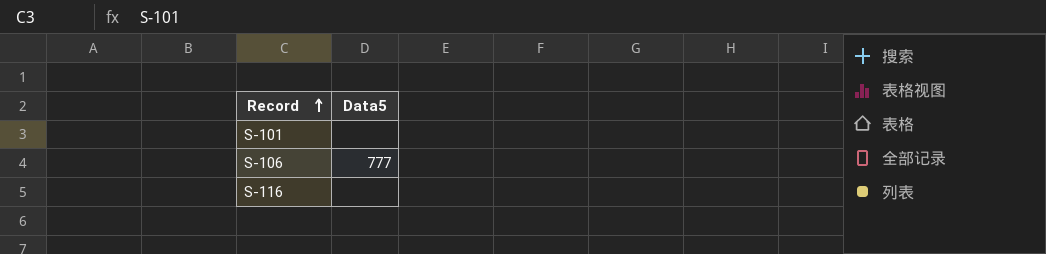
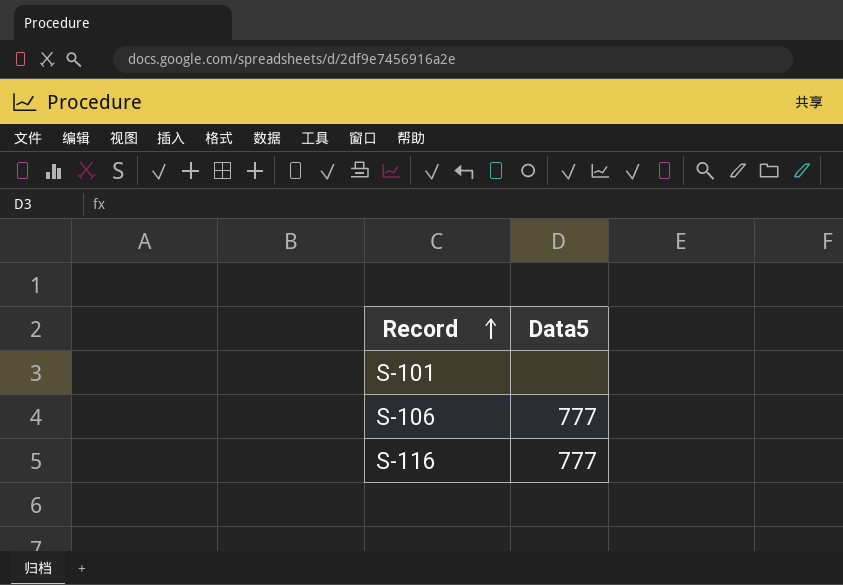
S-116 | Data5: none -> 777

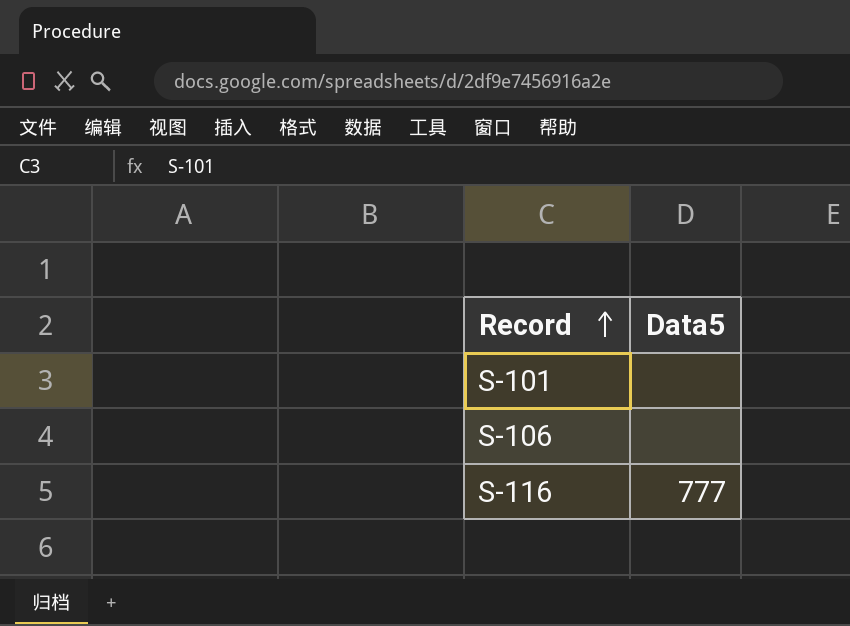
S-106 | Data5: 777 -> none

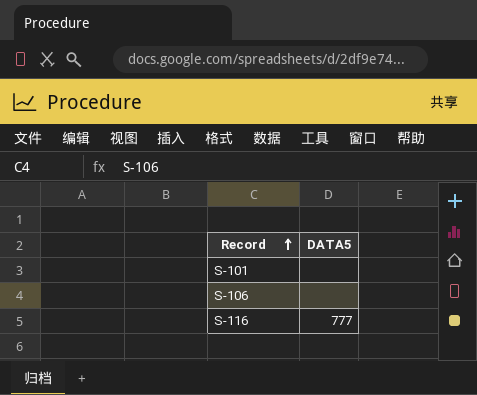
column name: Data5 -> DATA5

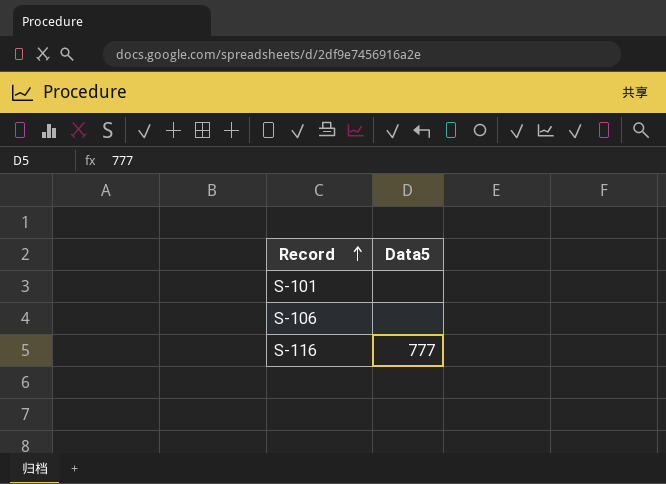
column name: DATA5 -> Data5

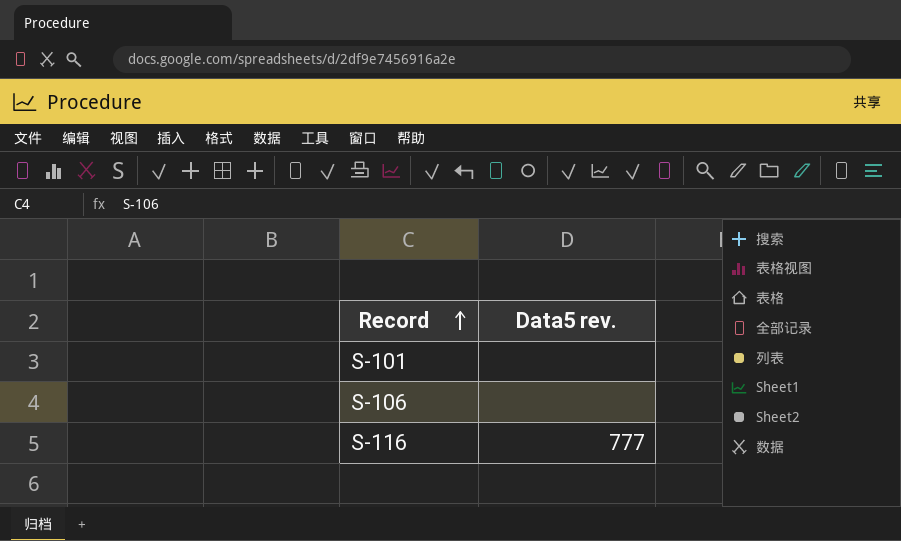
column name: Data5 -> Data5 rev.

